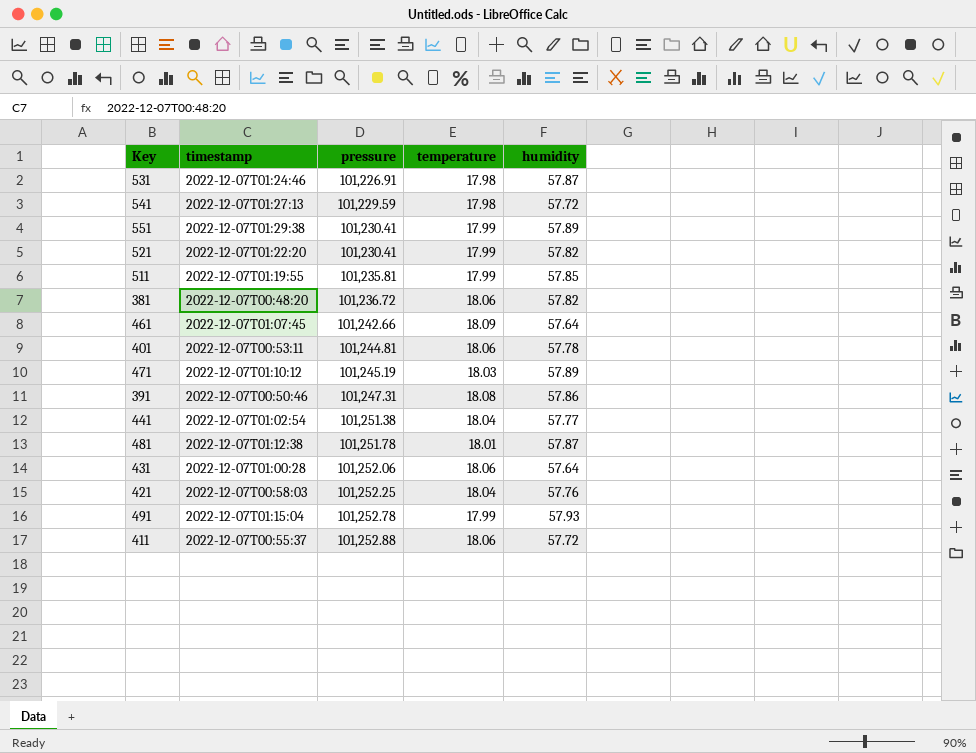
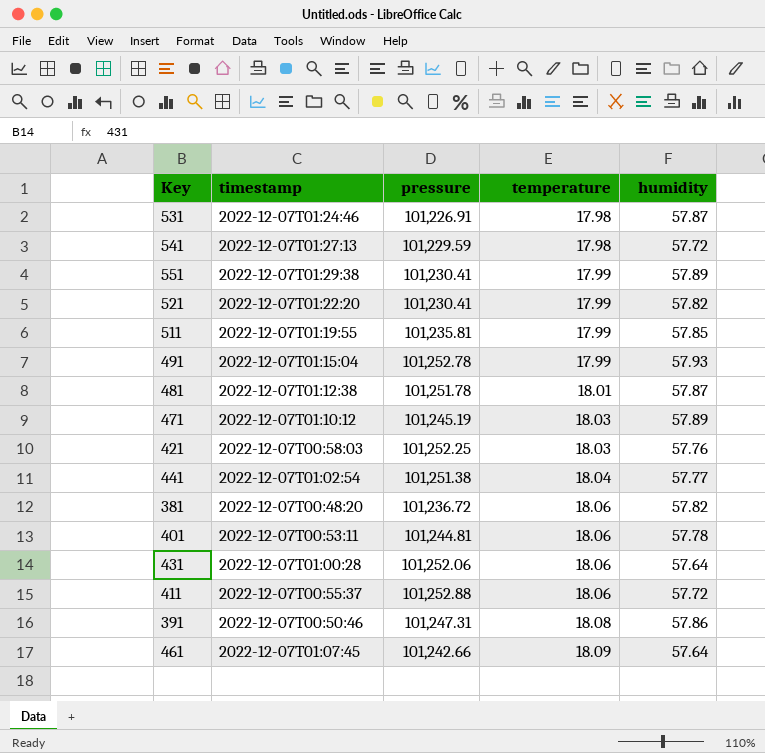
row order: pressure ascending -> temperature ascending
421 | temperature: 18.04 -> 18.03

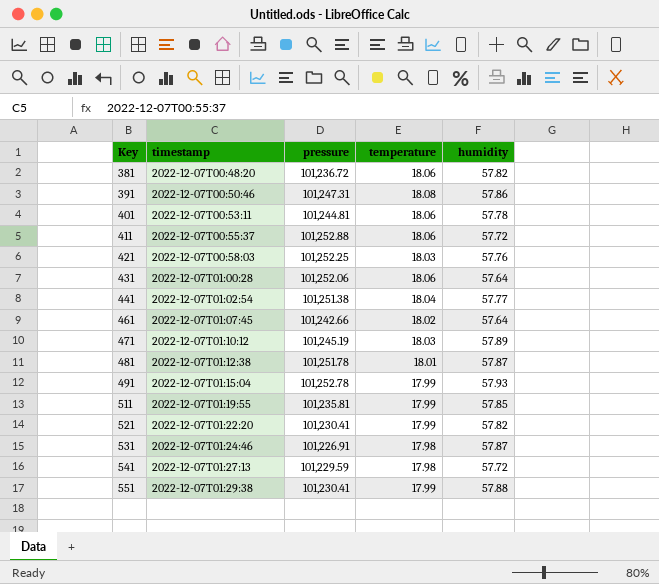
row order: temperature ascending -> Key ascending
461 | temperature: 18.09 -> 18.02
551 | humidity: 57.89 -> 57.88

